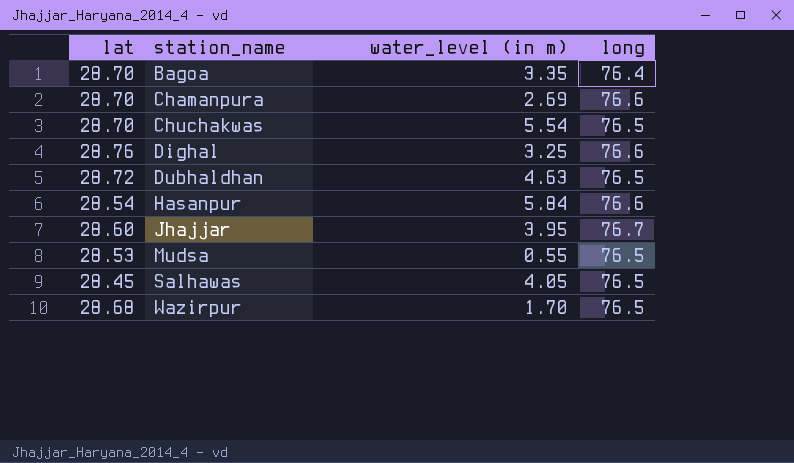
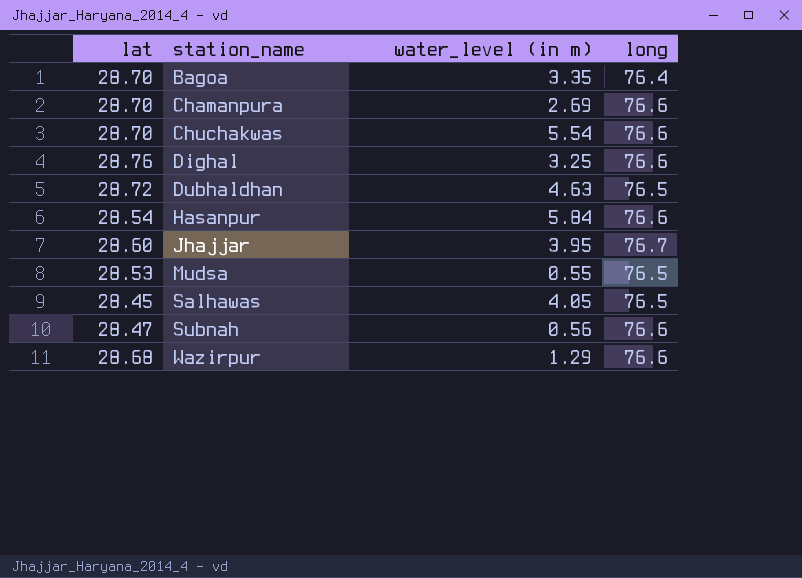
Chuchakwas | long: 76.5 -> 76.6
row Subnah: none -> 28.47 | 0.56 | 76.6
Wazirpur | water_level (in m): 1.70 -> 1.29
Wazirpur | long: 76.5 -> 76.6

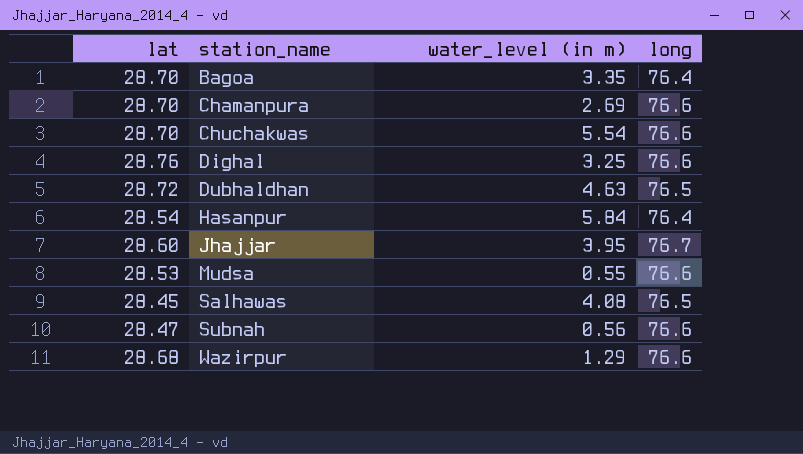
Hasanpur | long: 76.6 -> 76.4
Mudsa | long: 76.5 -> 76.6
Salhawas | water_level (in m): 4.05 -> 4.08

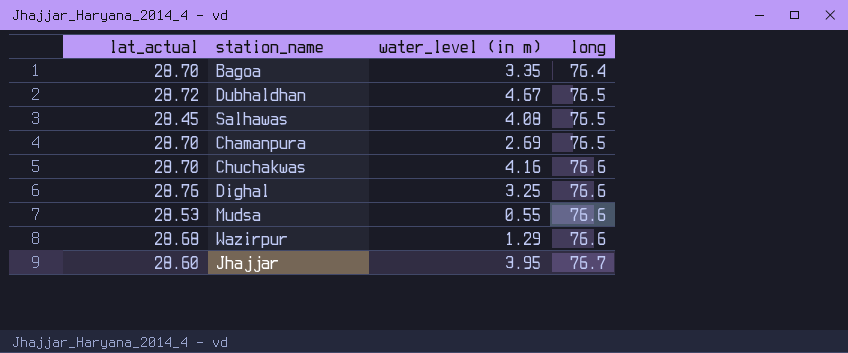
row order: station_name ascending -> long ascending
column name: lat -> lat_actual
row Hasanpur: 28.54 | 5.84 | 76.4 -> none
row Subnah: 28.47 | 0.56 | 76.6 -> none
Dubhaldhan | water_level (in m): 4.63 -> 4.67
Chamanpura | long: 76.6 -> 76.5
Chuchakwas | water_level (in m): 5.54 -> 4.16

